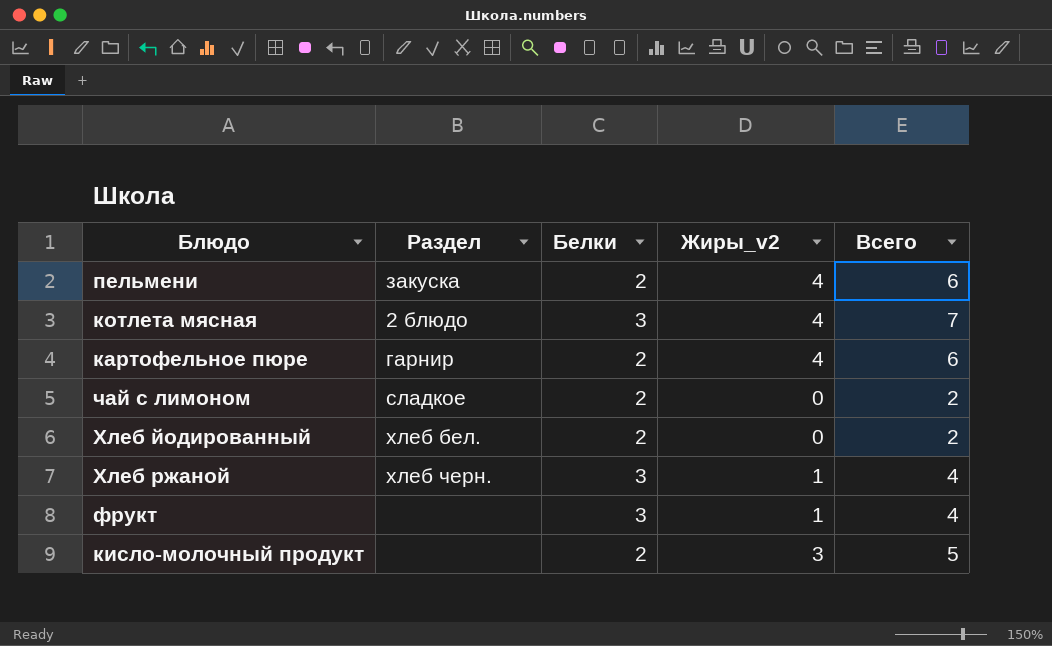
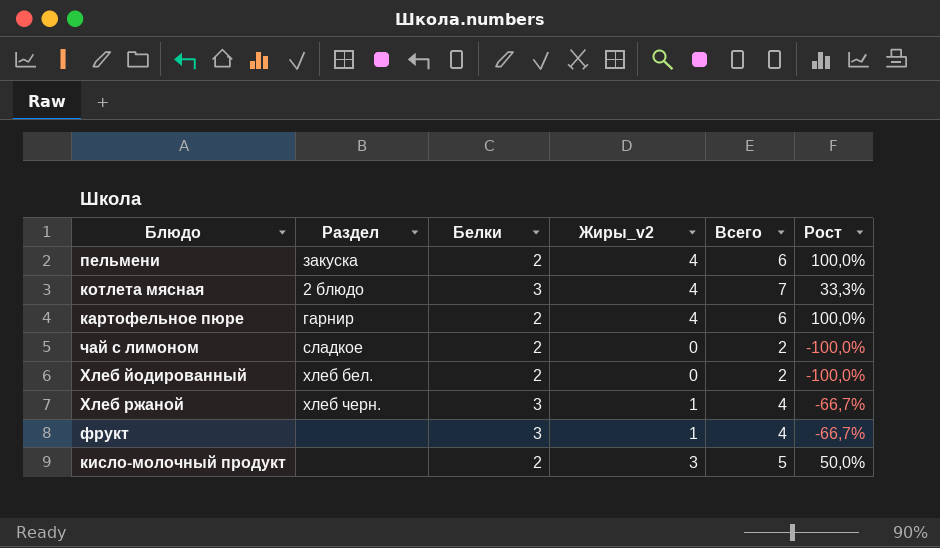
column Рост | formula: none -> ([Жиры_v2] - [Белки]) / [Белки]

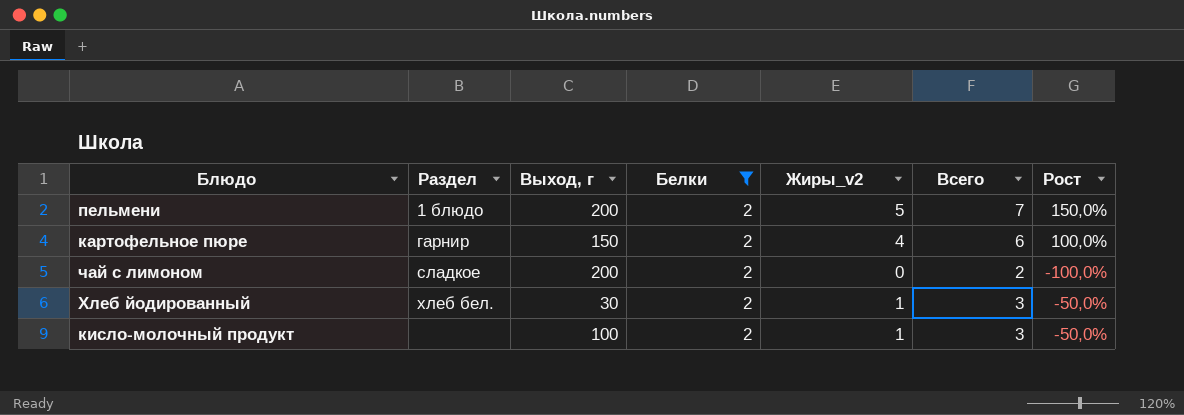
filter: none -> Белки = 2
column Выход, г | position: none -> 3
пельмени | Раздел: закуска -> 1 блюдо
пельмени | Жиры_v2: 4 -> 5
пельмени | Всего: 6 -> 7
пельмени | Рост: 100,0% -> 150,0%
Хлеб йодированный | Жиры_v2: 0 -> 1
Хлеб йодированный | Всего: 2 -> 3
Хлеб йодированный | Рост: -100,0% -> -50,0%
кисло-молочный продукт | Жиры_v2: 3 -> 1
кисло-молочный продукт | Всего: 5 -> 3
кисло-молочный продукт | Рост: 50,0% -> -50,0%

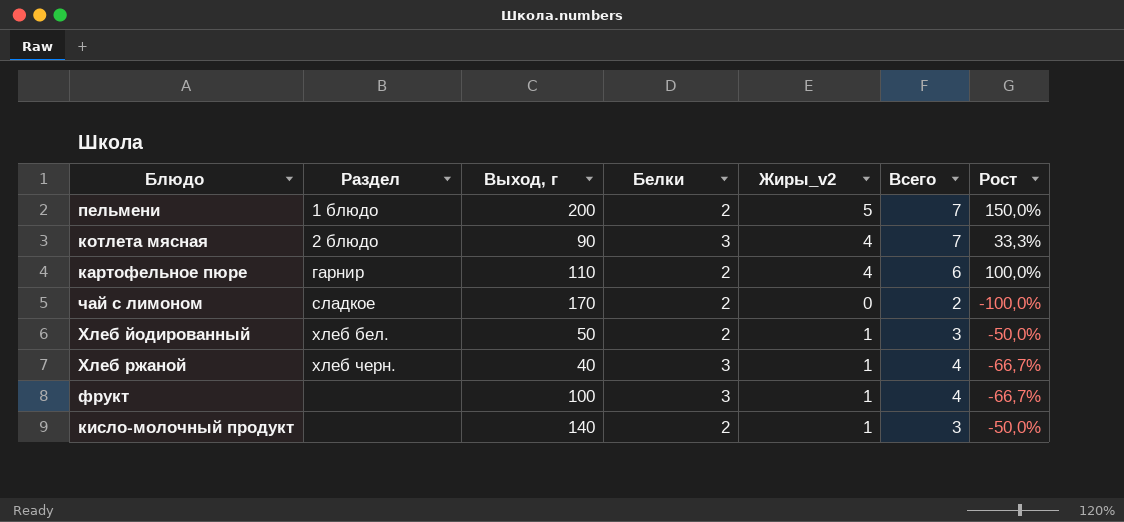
filter: Белки = 2 -> none
картофельное пюре | Выход, г: 150 -> 110
чай с лимоном | Выход, г: 200 -> 170
Хлеб йодированный | Выход, г: 30 -> 50
кисло-молочный продукт | Выход, г: 100 -> 140

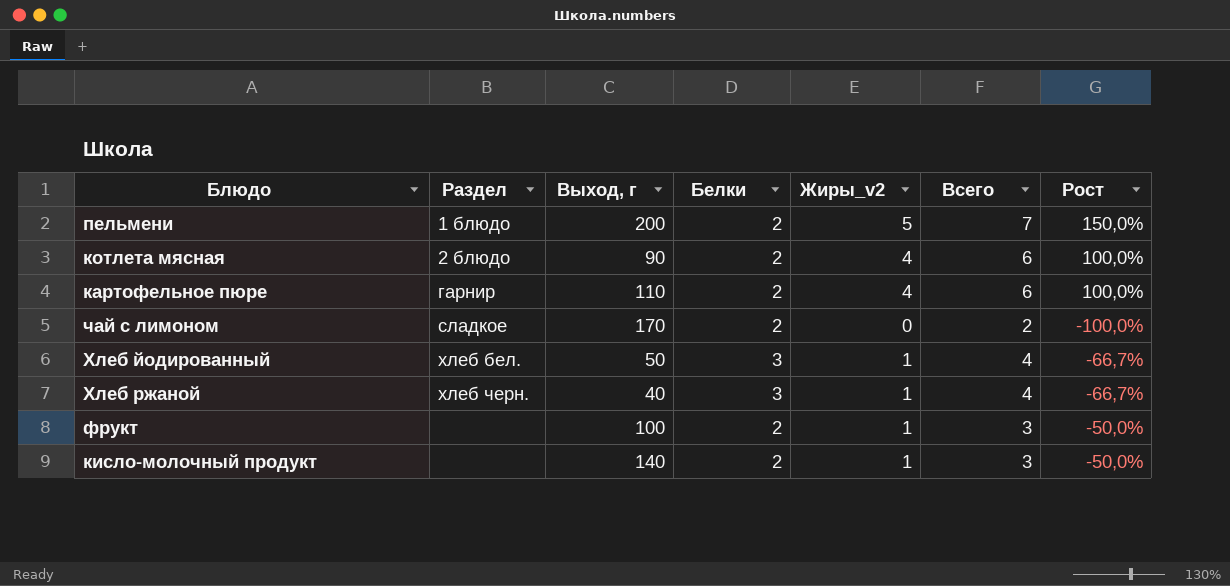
котлета мясная | Белки: 3 -> 2
котлета мясная | Всего: 7 -> 6
котлета мясная | Рост: 33,3% -> 100,0%
Хлеб йодированный | Белки: 2 -> 3
Хлеб йодированный | Всего: 3 -> 4
Хлеб йодированный | Рост: -50,0% -> -66,7%
фрукт | Белки: 3 -> 2
фрукт | Всего: 4 -> 3
фрукт | Рост: -66,7% -> -50,0%

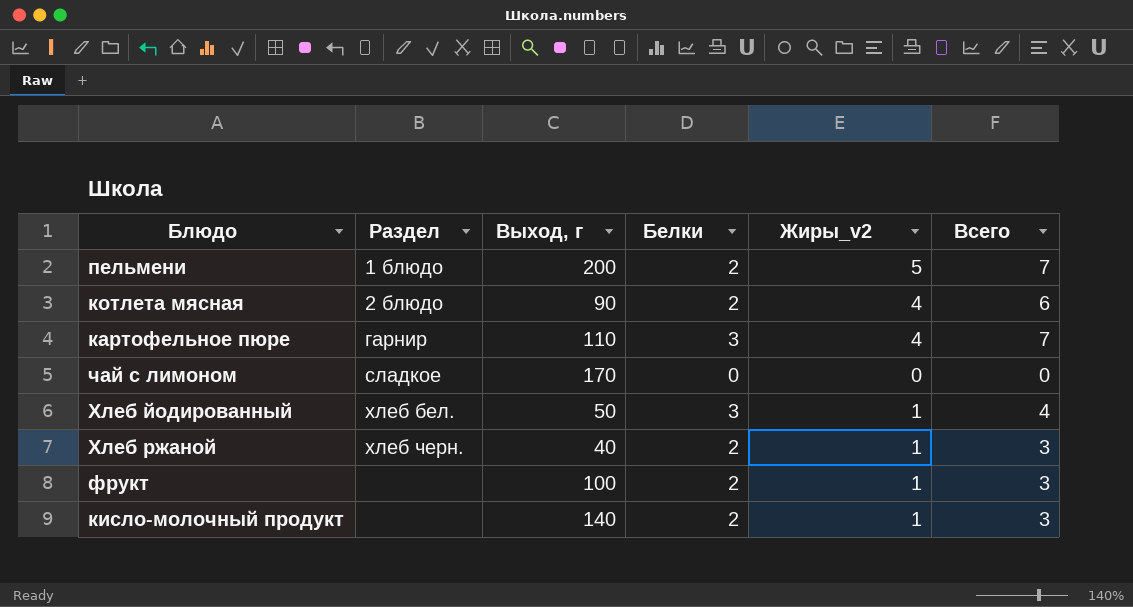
column Рост | formula: ([Жиры_v2] - [Белки]) / [Белки] -> none
картофельное пюре | Белки: 2 -> 3
картофельное пюре | Всего: 6 -> 7
чай с лимоном | Белки: 2 -> 0
чай с лимоном | Всего: 2 -> 0
Хлеб ржаной | Белки: 3 -> 2
Хлеб ржаной | Всего: 4 -> 3

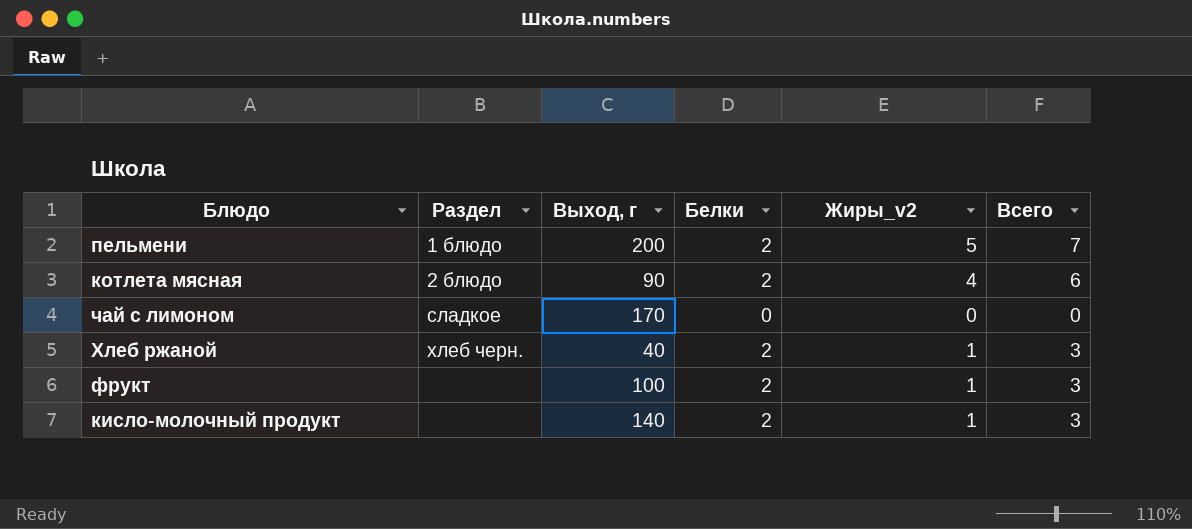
row картофельное пюре: гарнир | 110 | 3 | 4 | 7 -> none
row Хлеб йодированный: хлеб бел. | 50 | 3 | 1 | 4 -> none

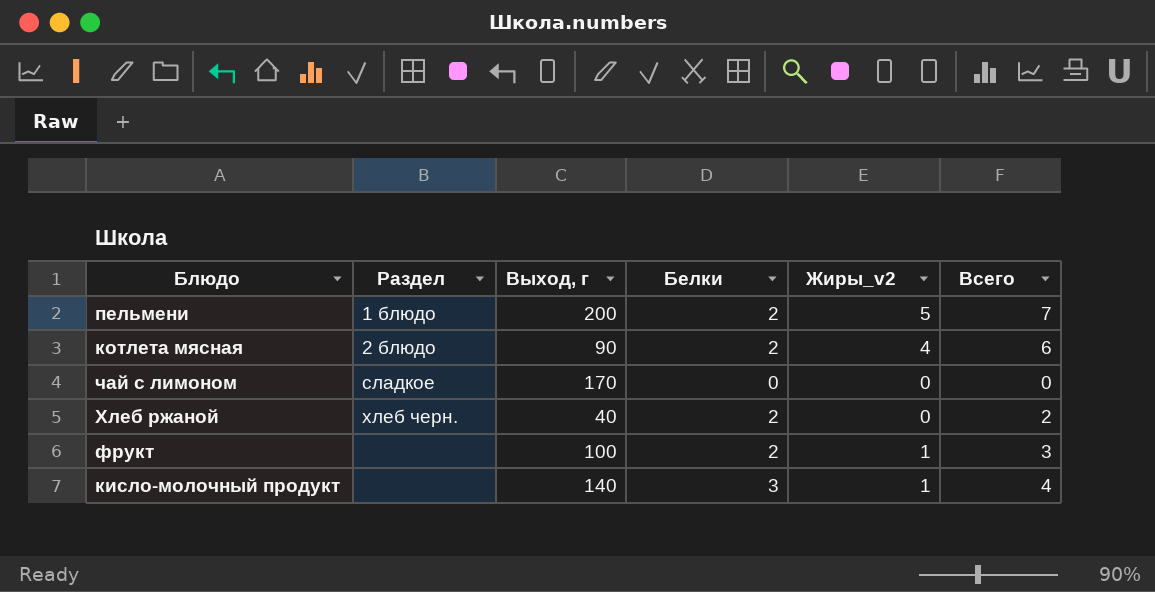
Хлеб ржаной | Жиры_v2: 1 -> 0
Хлеб ржаной | Всего: 3 -> 2
кисло-молочный продукт | Белки: 2 -> 3
кисло-молочный продукт | Всего: 3 -> 4

